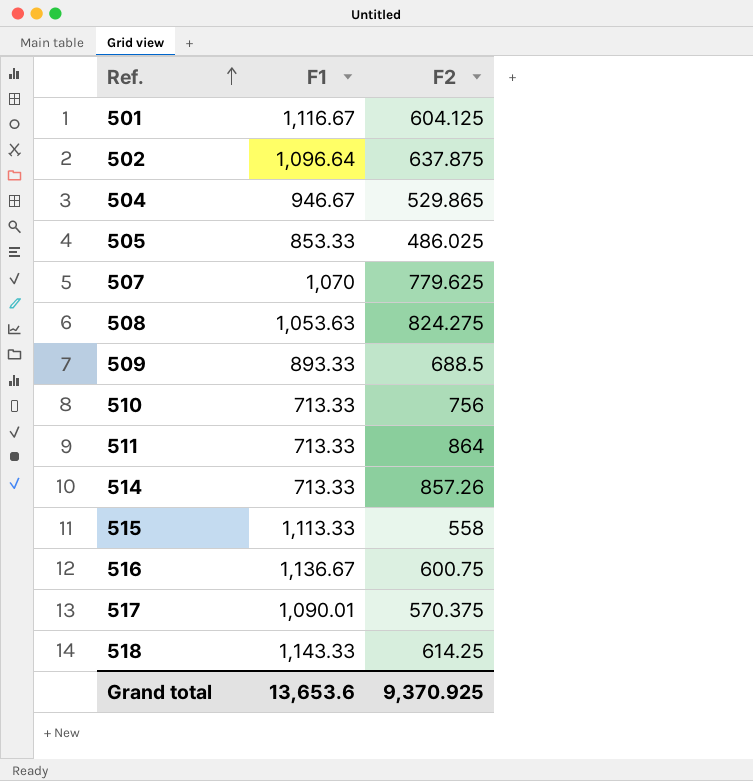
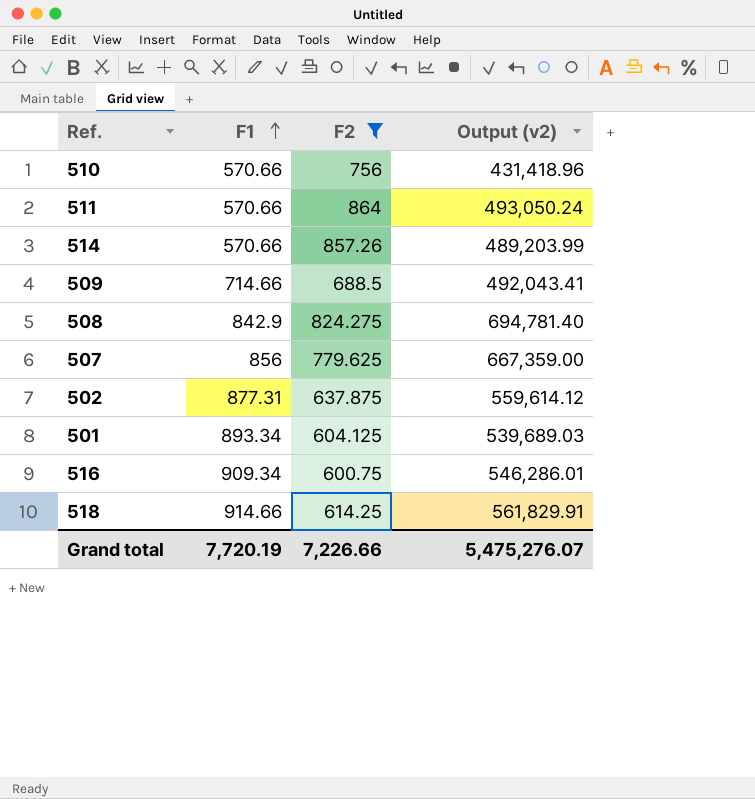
filter: none -> F2 >= 600.75
row order: Ref. ascending -> F1 ascending
column Output (v2) | formula: none -> [F1] * [F2]
510 | F1: 713.33 -> 570.66
511 | F1: 713.33 -> 570.66
514 | F1: 713.33 -> 570.66
509 | F1: 893.33 -> 714.66
508 | F1: 1,053.63 -> 842.9
507 | F1: 1,070 -> 856
502 | F1: 1,096.64 -> 877.31
501 | F1: 1,116.67 -> 893.34
516 | F1: 1,136.67 -> 909.34
518 | F1: 1,143.33 -> 914.66
Grand total | F1: 13,653.6 -> 7,720.19
Grand total | F2: 9,370.925 -> 7,226.66

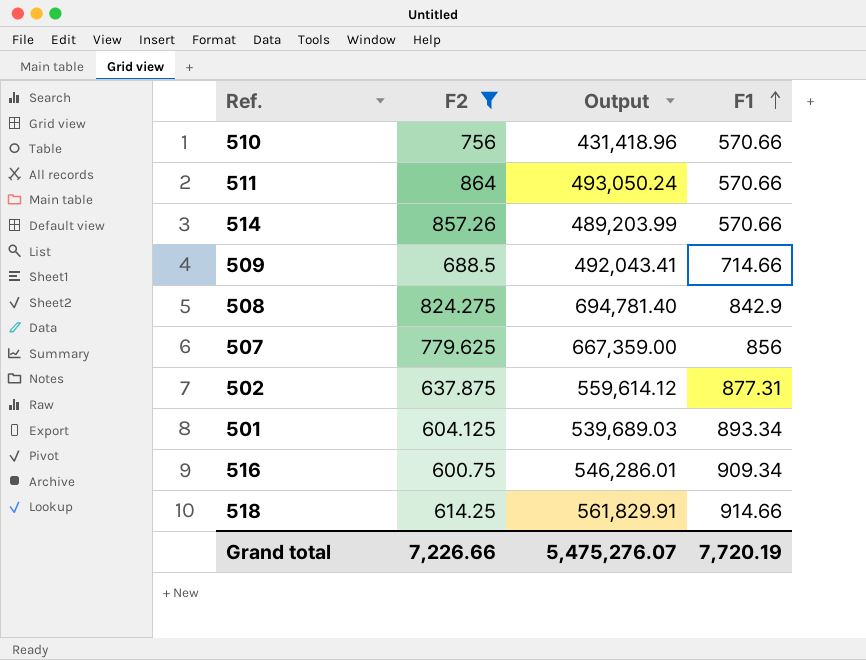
column name: Output (v2) -> Output
column F1 | position: 2 -> 4

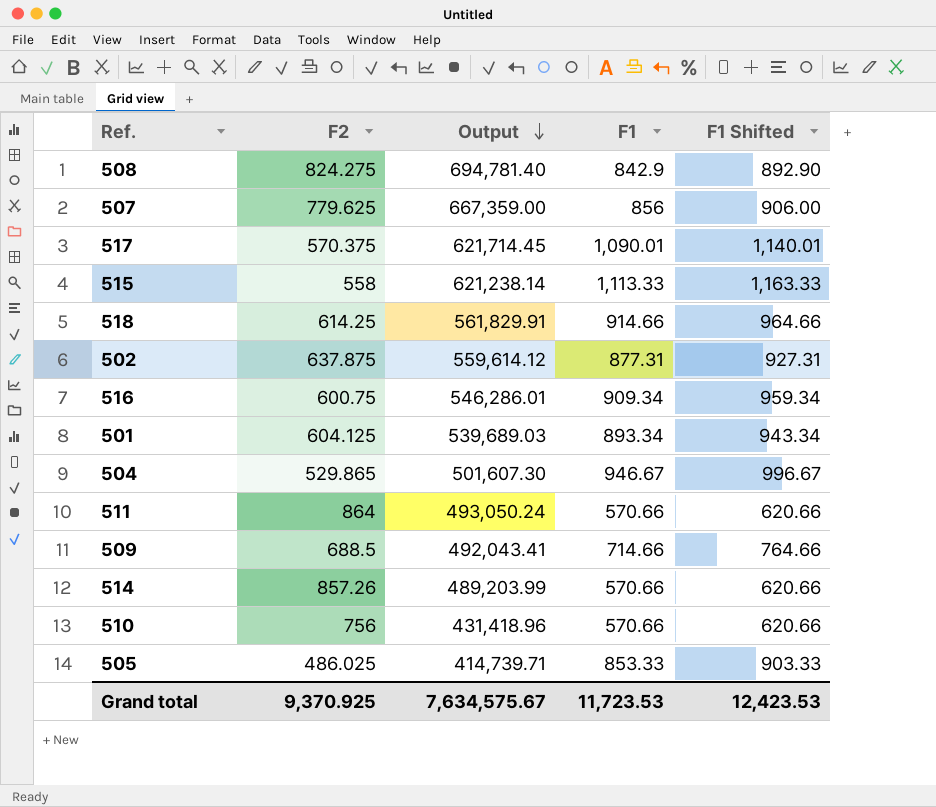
filter: F2 >= 600.75 -> none
row order: F1 ascending -> Output descending
column F1 Shifted | formula: none -> [F1] + 50
Grand total | F2: 7,226.66 -> 9,370.925
Grand total | Output: 5,475,276.07 -> 7,634,575.67
Grand total | F1: 7,720.19 -> 11,723.53

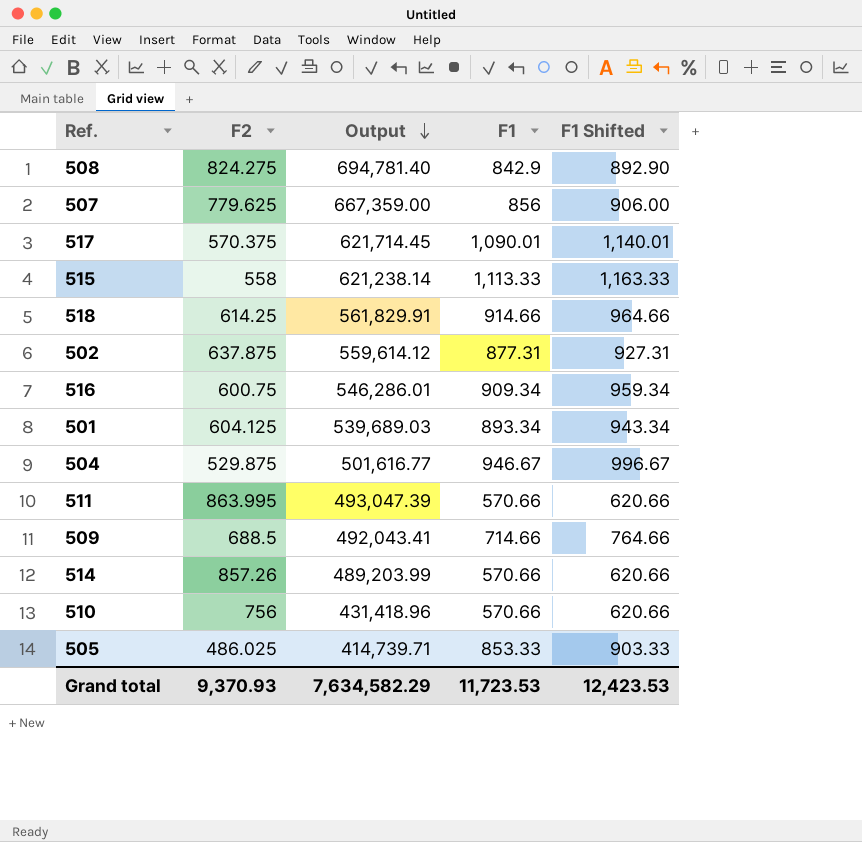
504 | F2: 529.865 -> 529.875
504 | Output: 501,607.30 -> 501,616.77
511 | F2: 864 -> 863.995
511 | Output: 493,050.24 -> 493,047.39
Grand total | F2: 9,370.925 -> 9,370.93
Grand total | Output: 7,634,575.67 -> 7,634,582.29

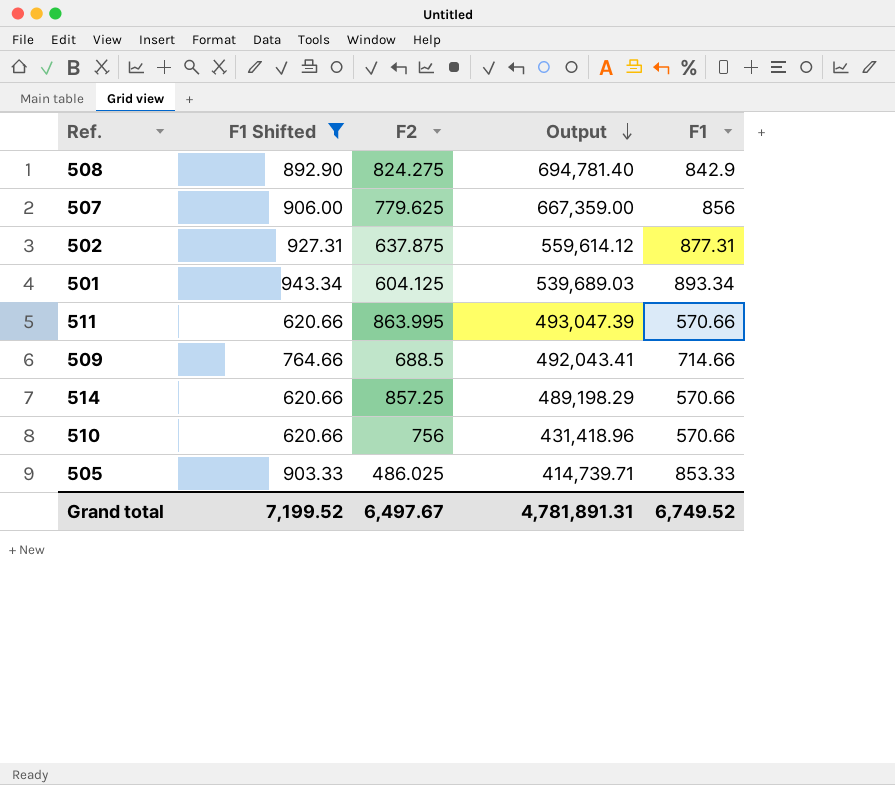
filter: none -> F1 Shifted <= 943.34
column F1 Shifted | position: 5 -> 2
514 | F2: 857.26 -> 857.25
514 | Output: 489,203.99 -> 489,198.29
Grand total | F1 Shifted: 12,423.53 -> 7,199.52
Grand total | F2: 9,370.93 -> 6,497.67
Grand total | Output: 7,634,582.29 -> 4,781,891.31
Grand total | F1: 11,723.53 -> 6,749.52

